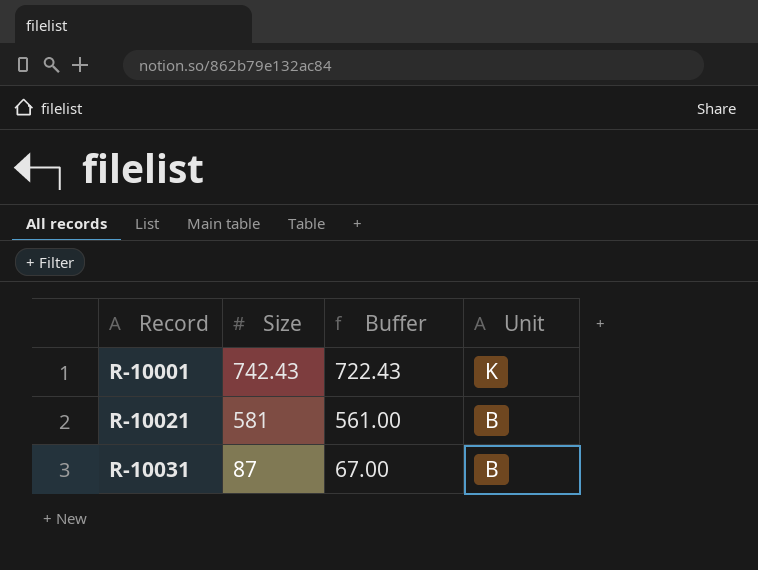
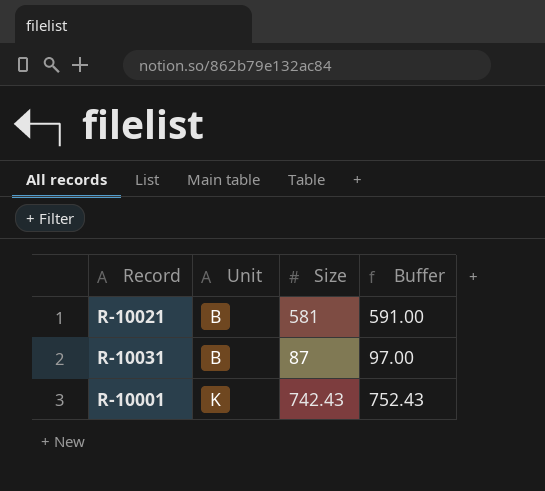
row order: Record ascending -> Unit ascending
column Unit | position: 4 -> 2
column Buffer | formula: [Size] - 20 -> [Size] + 10

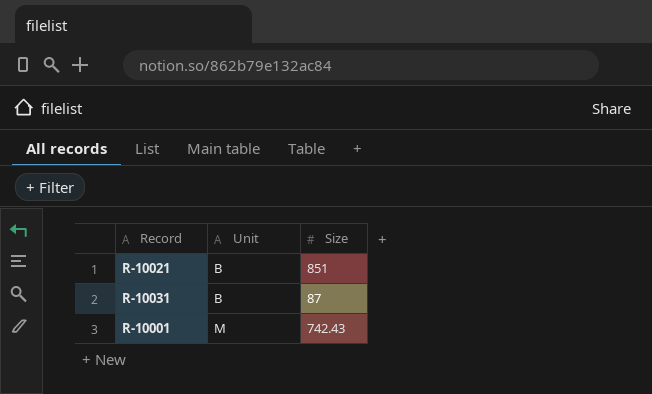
column Buffer | formula: [Size] + 10 -> none
R-10021 | Size: 581 -> 851
R-10001 | Unit: K -> M

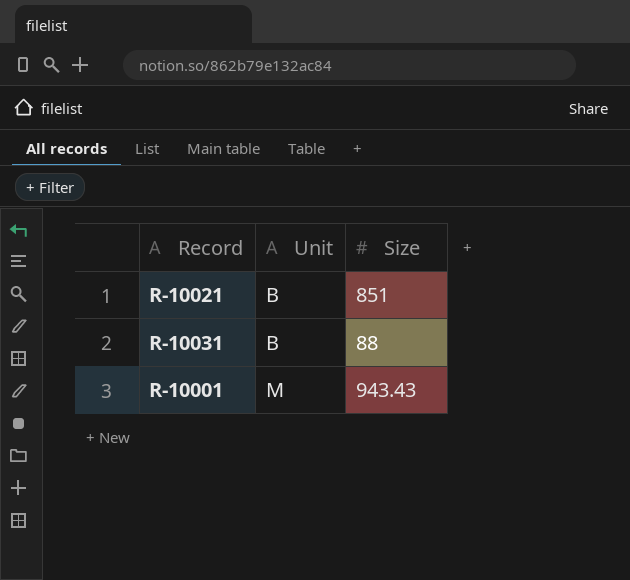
R-10031 | Size: 87 -> 88
R-10001 | Size: 742.43 -> 943.43

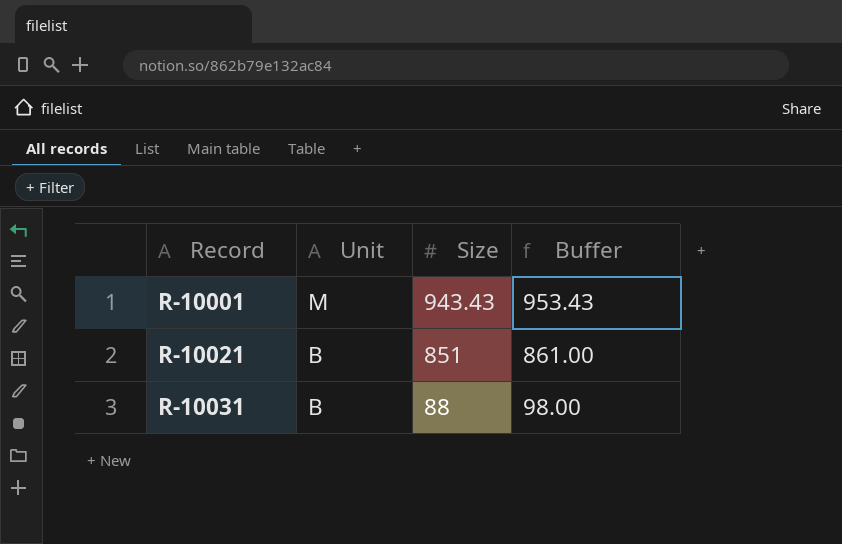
row order: Unit ascending -> Record ascending
column Buffer | formula: none -> [Size] + 10

